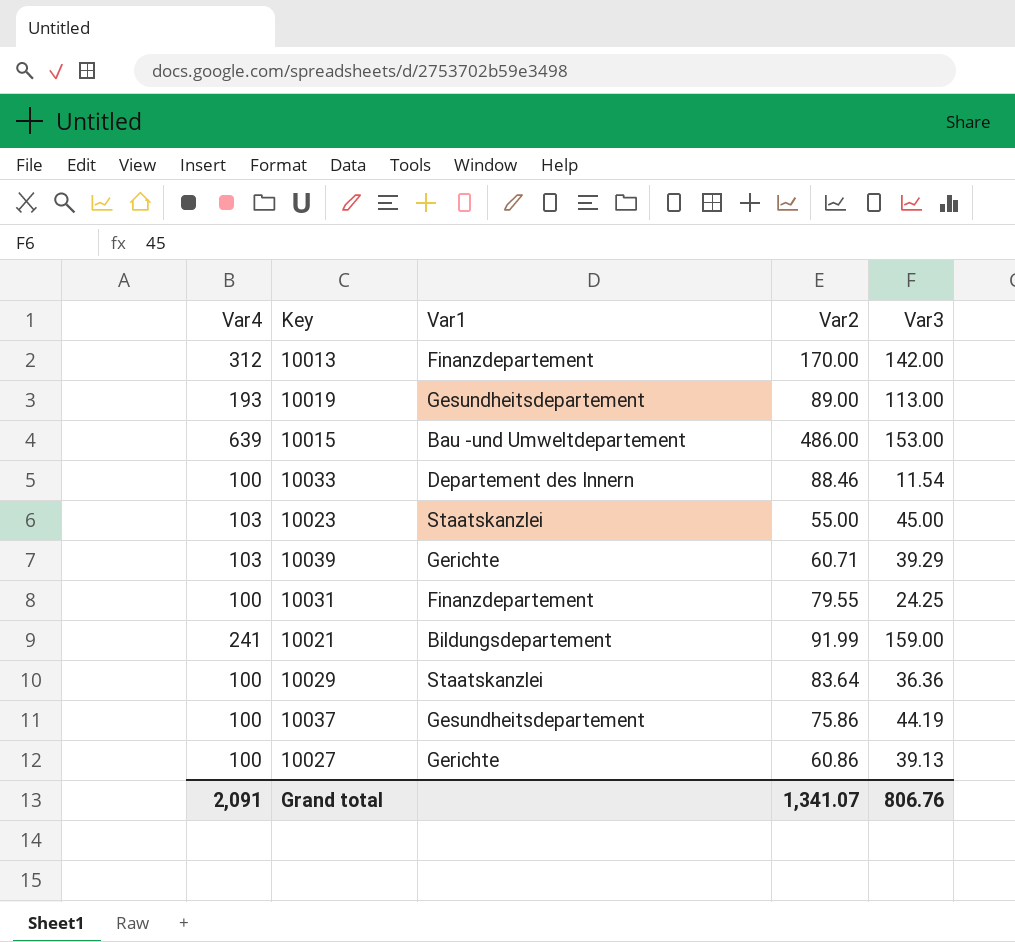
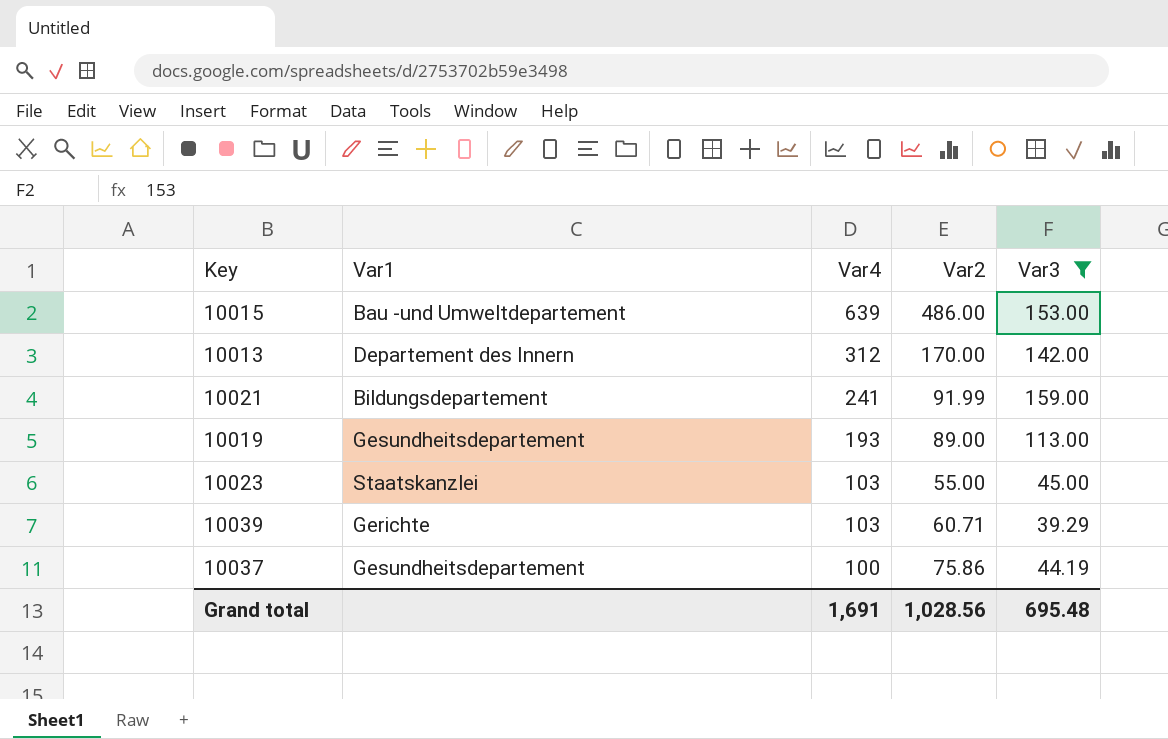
filter: none -> Var3 >= 39.29
row order: none -> Var4 descending
column Var4 | position: 1 -> 3
10013 | Var1: Finanzdepartement -> Departement des Innern
Grand total | Var4: 2,091 -> 1,691
Grand total | Var2: 1,341.07 -> 1,028.56
Grand total | Var3: 806.76 -> 695.48

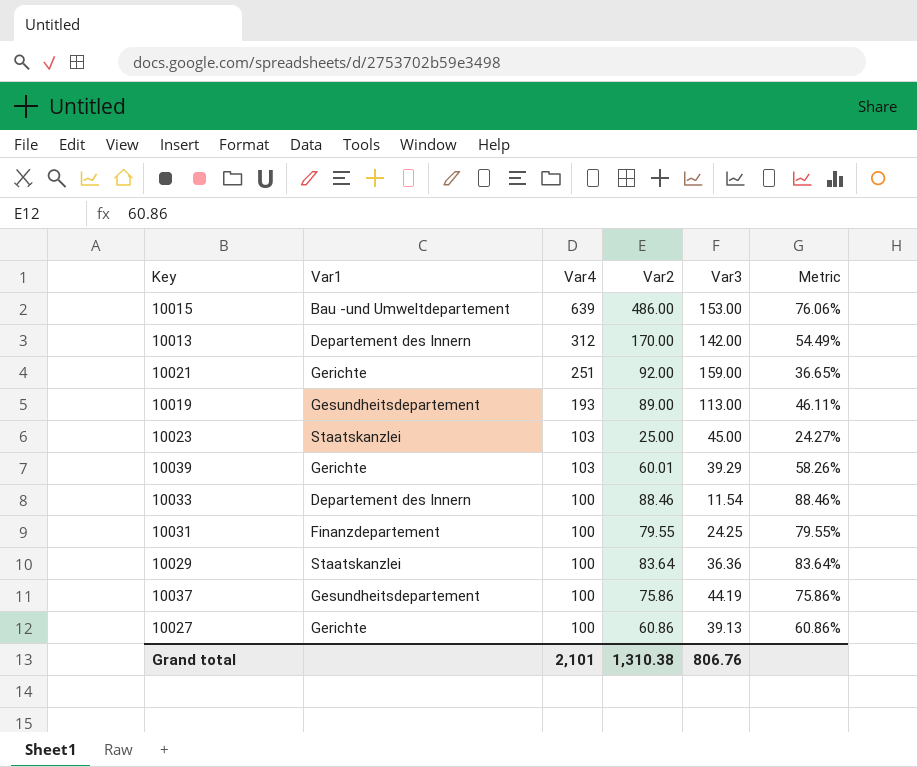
filter: Var3 >= 39.29 -> none
column Metric | formula: none -> [Var2] / [Var4]
10021 | Var1: Bildungsdepartement -> Gerichte
10021 | Var4: 241 -> 251
10021 | Var2: 91.99 -> 92.00
10023 | Var2: 55.00 -> 25.00
10039 | Var2: 60.71 -> 60.01
Grand total | Var4: 1,691 -> 2,101
Grand total | Var2: 1,028.56 -> 1,310.38
Grand total | Var3: 695.48 -> 806.76

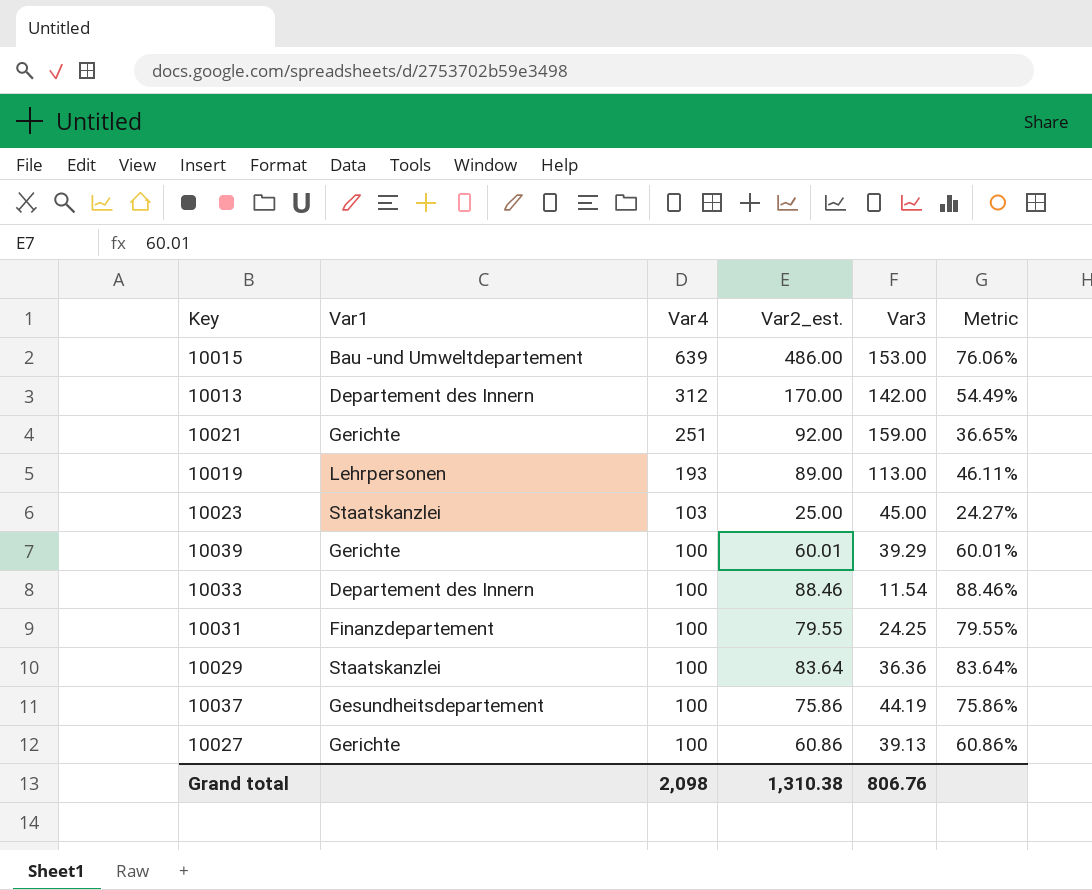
column name: Var2 -> Var2_est.
10019 | Var1: Gesundheitsdepartement -> Lehrpersonen
10039 | Var4: 103 -> 100
10039 | Metric: 58.26% -> 60.01%
Grand total | Var4: 2,101 -> 2,098

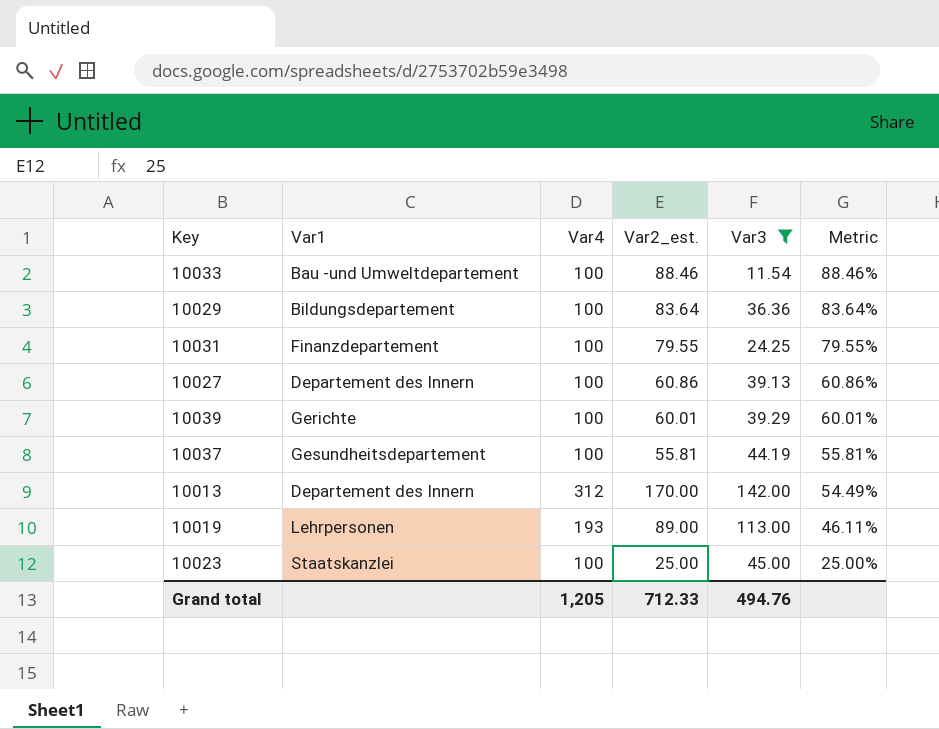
filter: none -> Var3 <= 142.00
row order: Var4 descending -> Metric descending
10033 | Var1: Departement des Innern -> Bau -und Umweltdepartement
10029 | Var1: Staatskanzlei -> Bildungsdepartement
10027 | Var1: Gerichte -> Departement des Innern
10037 | Var2_est.: 75.86 -> 55.81
10037 | Metric: 75.86% -> 55.81%
10023 | Var4: 103 -> 100
10023 | Metric: 24.27% -> 25.00%
Grand total | Var4: 2,098 -> 1,205
Grand total | Var2_est.: 1,310.38 -> 712.33
Grand total | Var3: 806.76 -> 494.76

